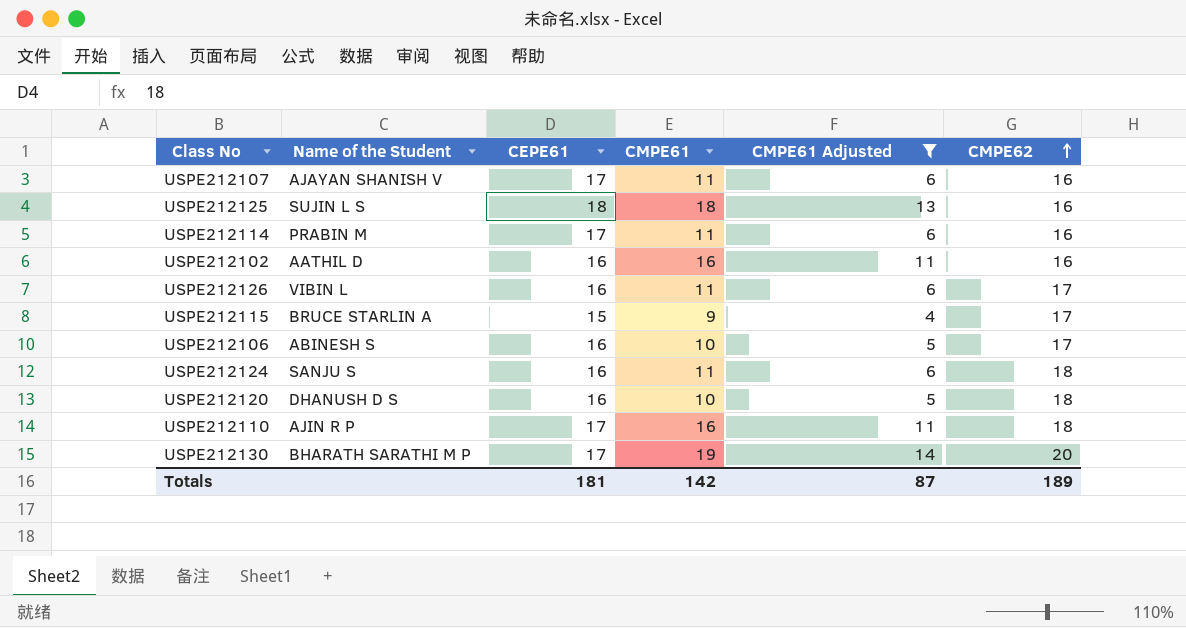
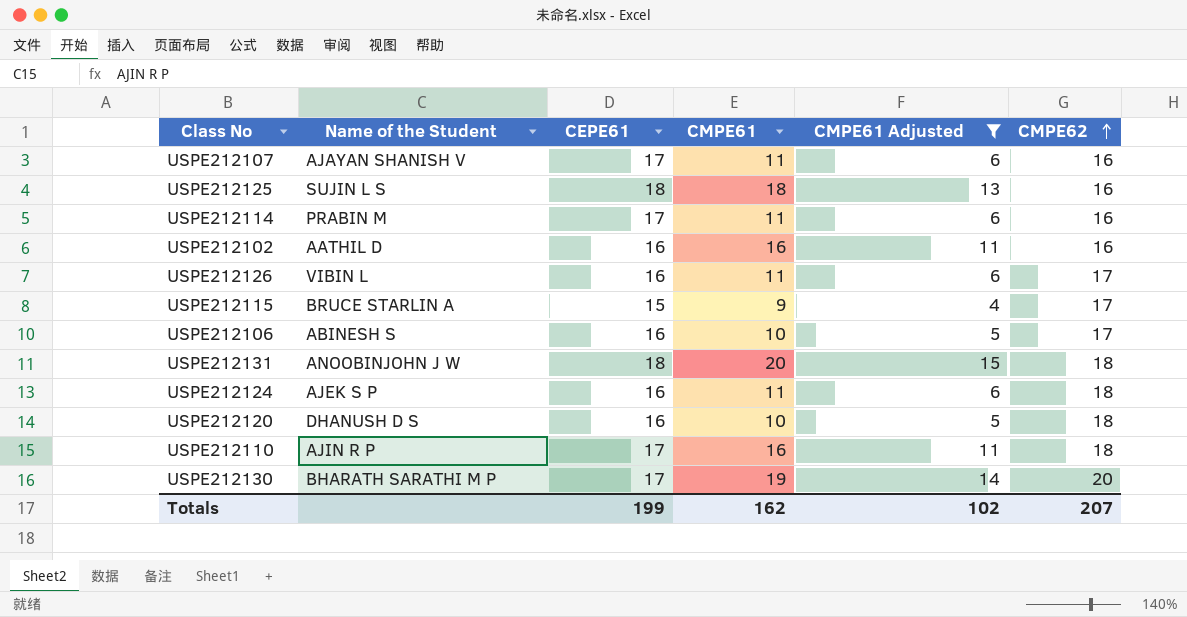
row USPE212131: none -> ANOOBINJOHN J W | 18 | 20 | 15 | 18
USPE212124 | Name of the Student: SANJU S -> AJEK S P
Totals | CEPE61: 181 -> 199
Totals | CMPE61: 142 -> 162
Totals | CMPE61 Adjusted: 87 -> 102
Totals | CMPE62: 189 -> 207

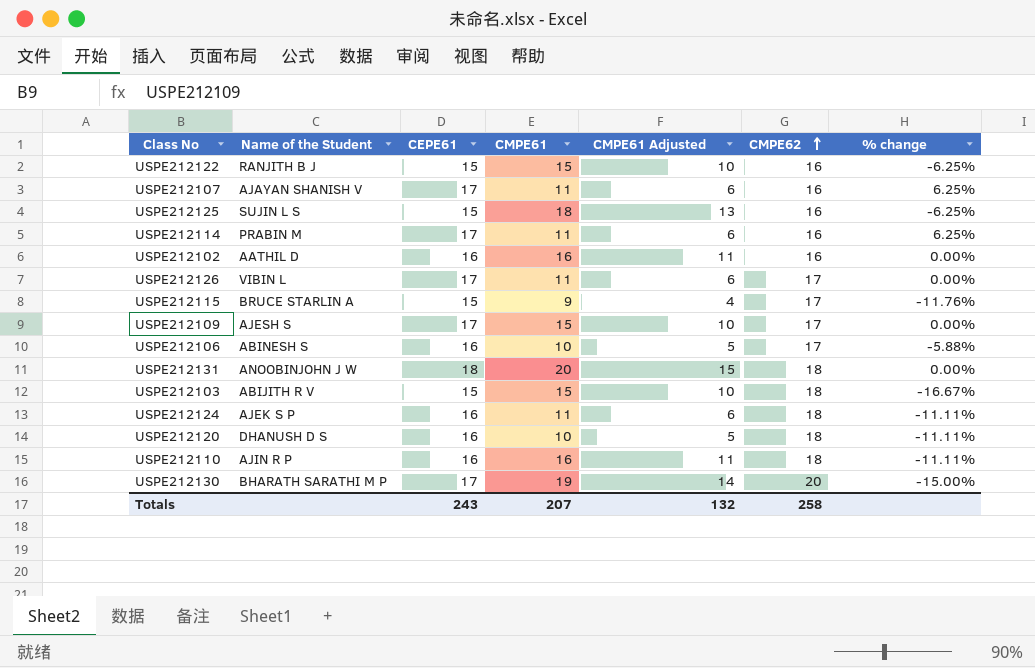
filter: CMPE61 Adjusted != 10 -> none
column % change | formula: none -> ([CEPE61] - [CMPE62]) / [CMPE62]
USPE212125 | CEPE61: 18 -> 15
USPE212126 | CEPE61: 16 -> 17
USPE212110 | CEPE61: 17 -> 16
Totals | CEPE61: 199 -> 243
Totals | CMPE61: 162 -> 207
Totals | CMPE61 Adjusted: 102 -> 132
Totals | CMPE62: 207 -> 258

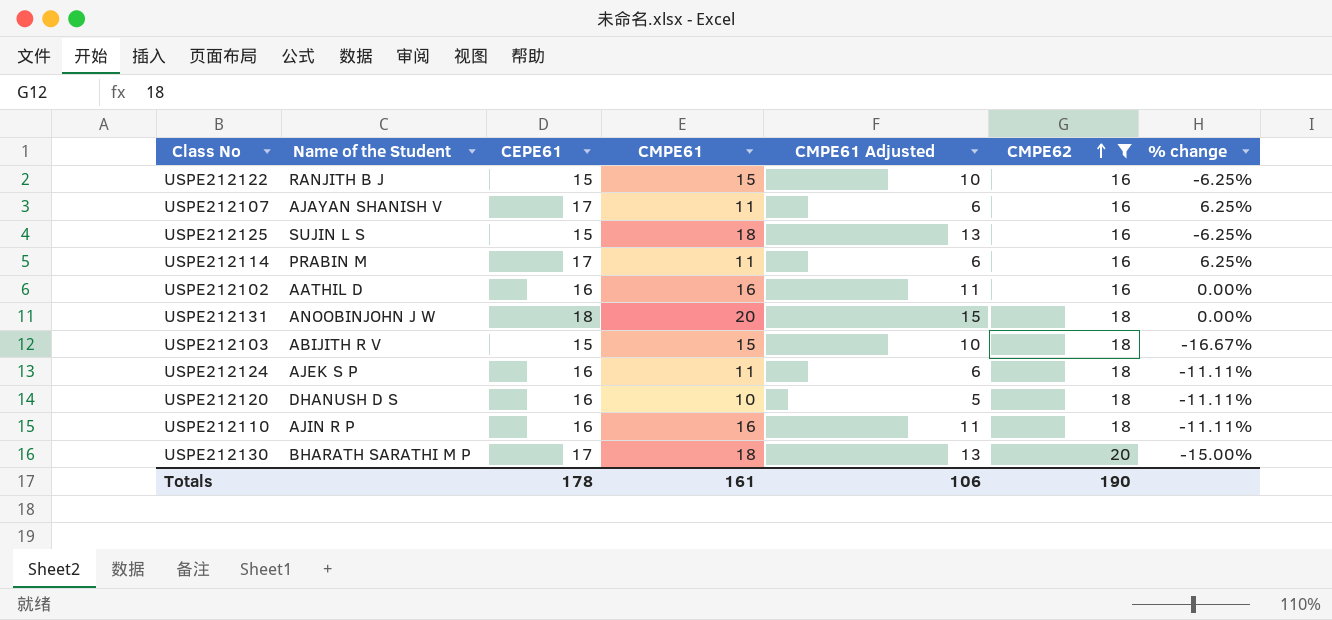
filter: none -> CMPE62 != 17
USPE212130 | CMPE61: 19 -> 18
USPE212130 | CMPE61 Adjusted: 14 -> 13
Totals | CEPE61: 243 -> 178
Totals | CMPE61: 207 -> 161
Totals | CMPE61 Adjusted: 132 -> 106
Totals | CMPE62: 258 -> 190

